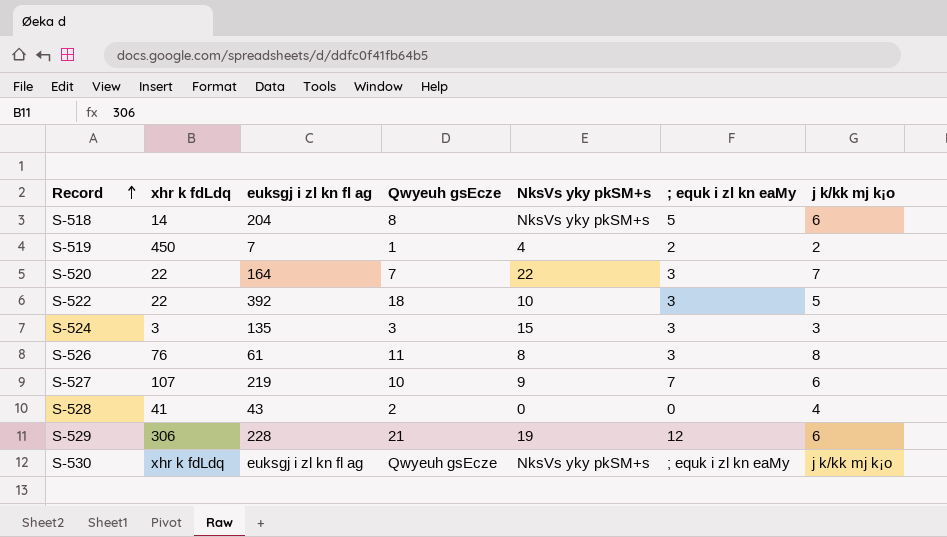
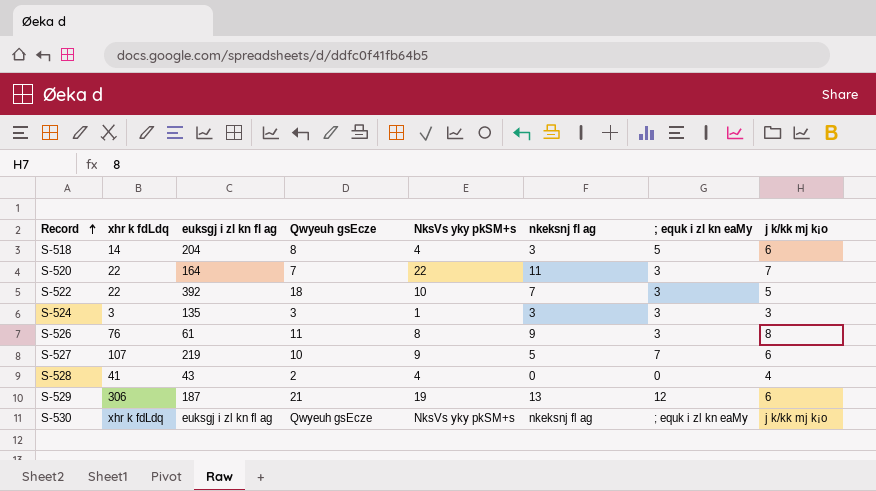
column nkeksnj fl ag | position: none -> 6
row S-519: 450 | 7 | 1 | 4 | 2 | 2 -> none
S-518 | NksVs yky pkSM+s: NksVs yky pkSM+s -> 4
S-524 | NksVs yky pkSM+s: 15 -> 1
S-528 | NksVs yky pkSM+s: 0 -> 4
S-529 | euksgj i zl kn fl ag: 228 -> 187

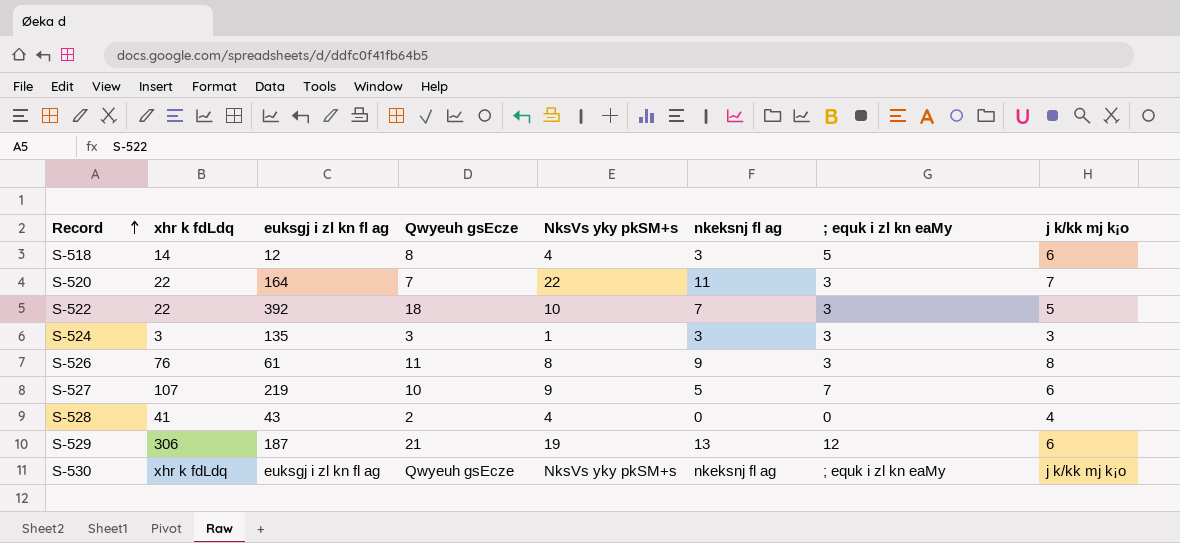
S-518 | euksgj i zl kn fl ag: 204 -> 12

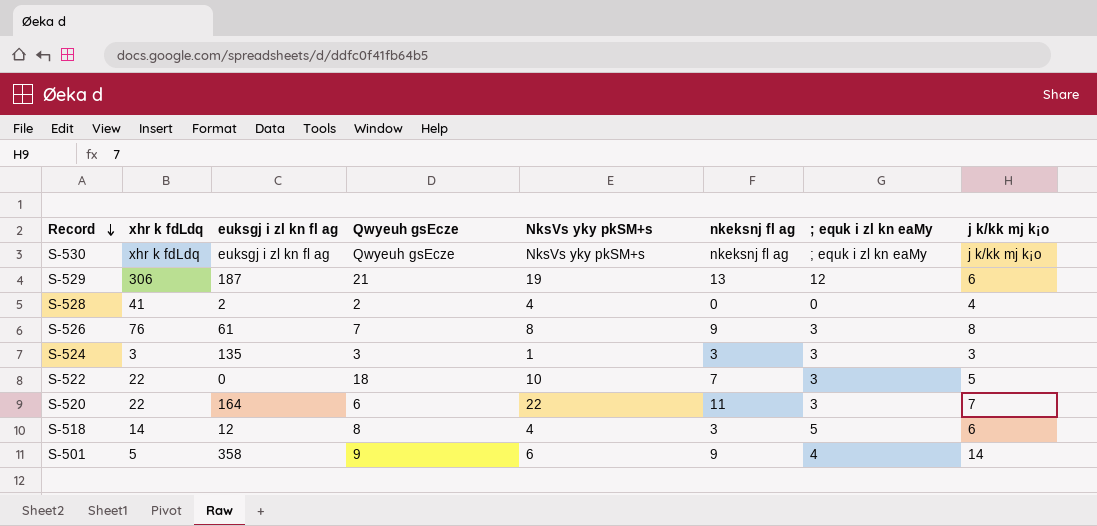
row order: Record ascending -> Record descending
row S-527: 107 | 219 | 10 | 9 | 5 | 7 | 6 -> none
S-528 | euksgj i zl kn fl ag: 43 -> 2
S-526 | Qwyeuh gsEcze: 11 -> 7
S-522 | euksgj i zl kn fl ag: 392 -> 0
S-520 | Qwyeuh gsEcze: 7 -> 6
row S-501: none -> 5 | 358 | 9 | 6 | 9 | 4 | 14

